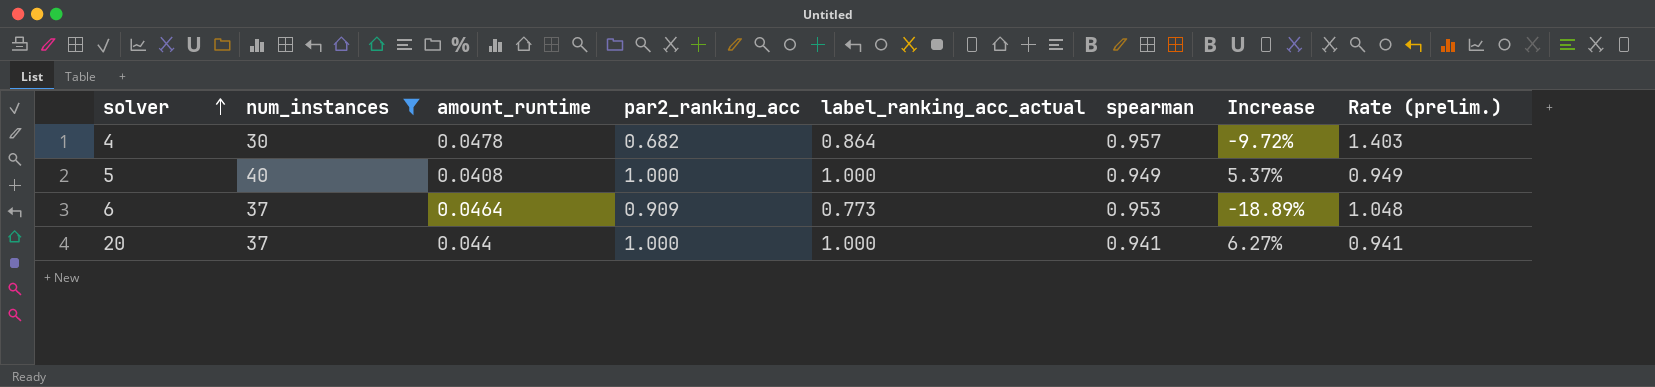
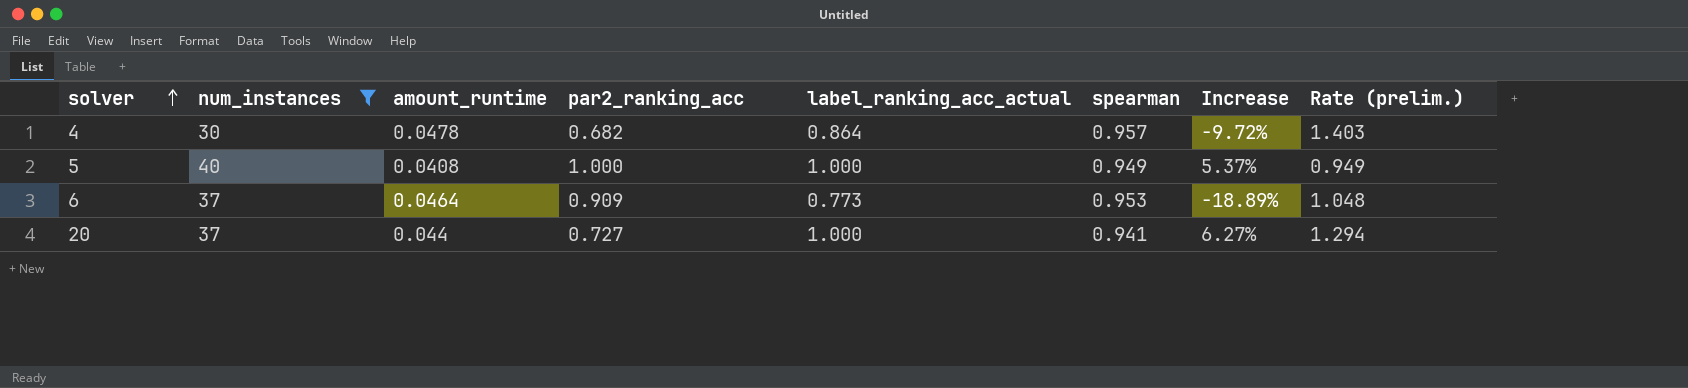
20 | par2_ranking_acc: 1.000 -> 0.727
20 | Rate (prelim.): 0.941 -> 1.294

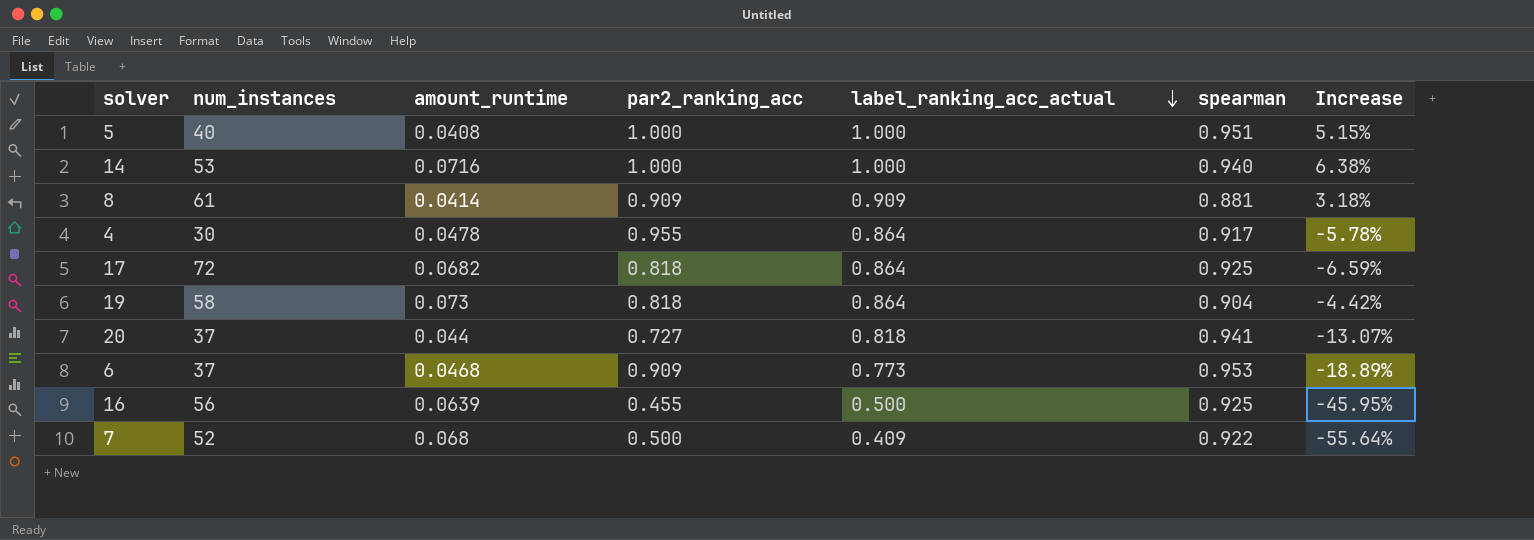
filter: num_instances <= 40 -> none
row order: solver ascending -> label_ranking_acc_actual descending
column Rate (prelim.) | formula: [spearman] / [par2_ranking_acc] -> none
5 | spearman: 0.949 -> 0.951
5 | Increase: 5.37% -> 5.15%
4 | par2_ranking_acc: 0.682 -> 0.955
4 | spearman: 0.957 -> 0.917
4 | Increase: -9.72% -> -5.78%
20 | label_ranking_acc_actual: 1.000 -> 0.818
20 | Increase: 6.27% -> -13.07%
6 | amount_runtime: 0.0464 -> 0.0468

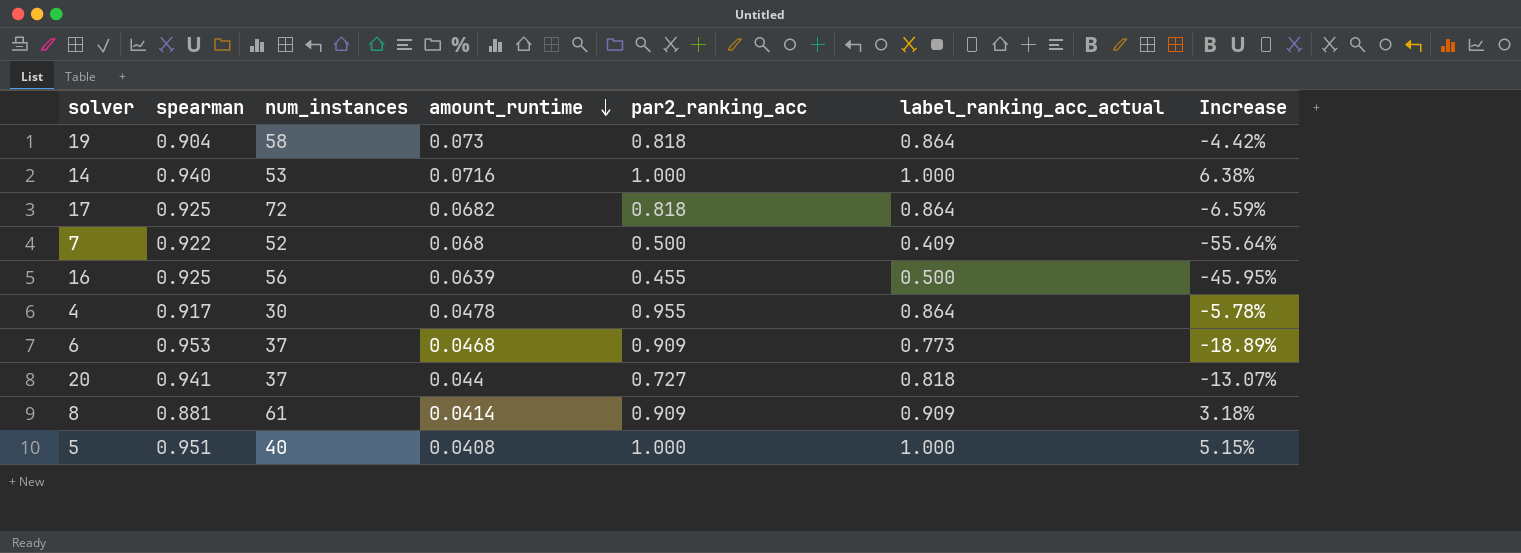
row order: label_ranking_acc_actual descending -> amount_runtime descending
column spearman | position: 6 -> 2

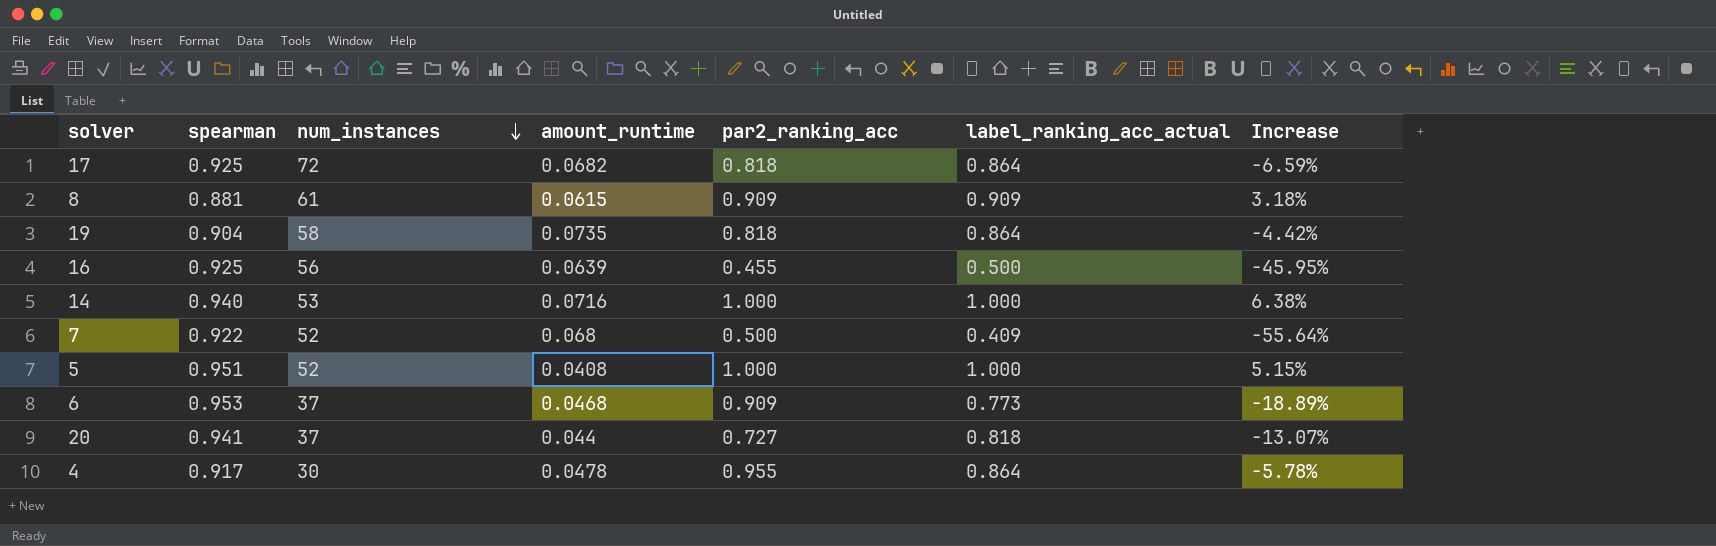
row order: amount_runtime descending -> num_instances descending
8 | amount_runtime: 0.0414 -> 0.0615
19 | amount_runtime: 0.073 -> 0.0735
5 | num_instances: 40 -> 52

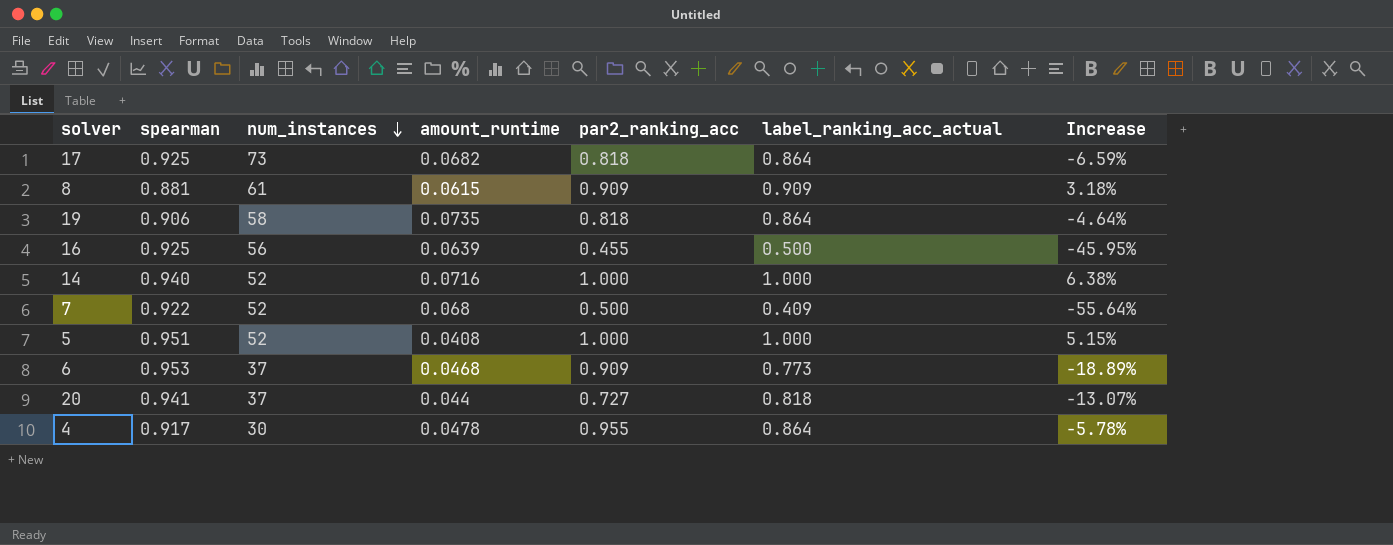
17 | num_instances: 72 -> 73
19 | spearman: 0.904 -> 0.906
19 | Increase: -4.42% -> -4.64%
14 | num_instances: 53 -> 52

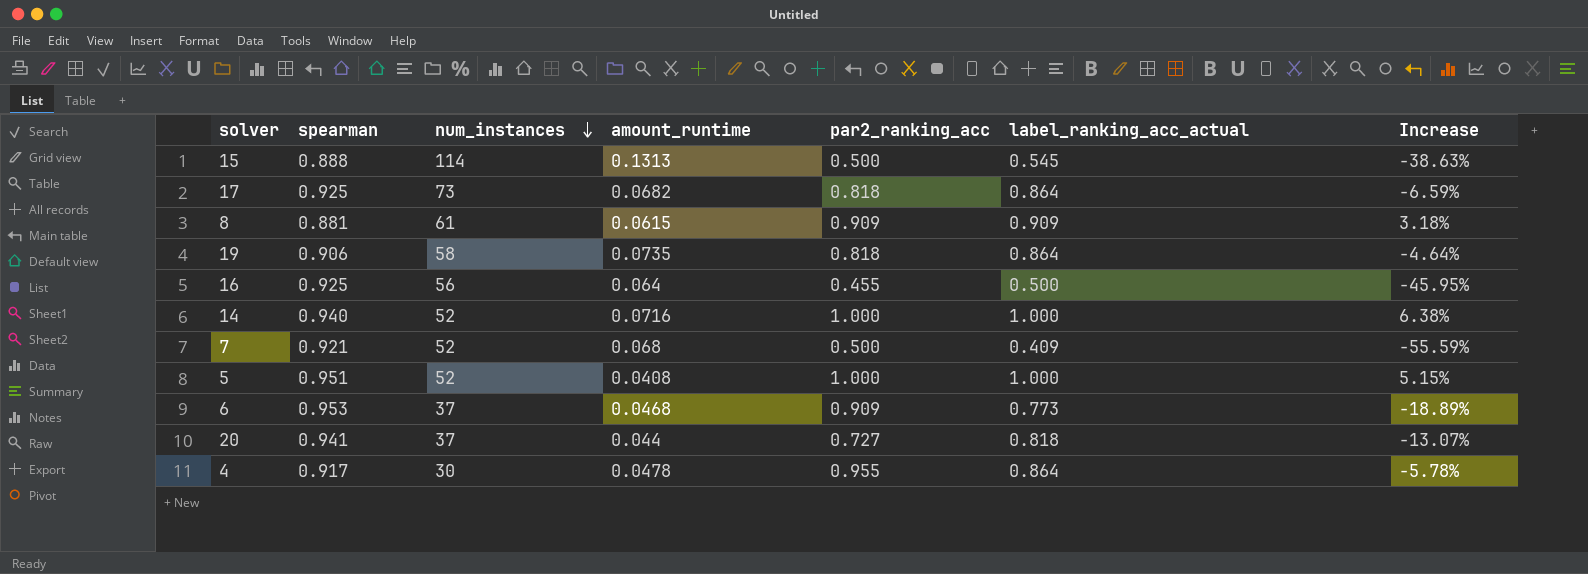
row 15: none -> 0.888 | 114 | 0.1313 | 0.500 | 0.545 | -38.63%
16 | amount_runtime: 0.0639 -> 0.064
7 | spearman: 0.922 -> 0.921
7 | Increase: -55.64% -> -55.59%

